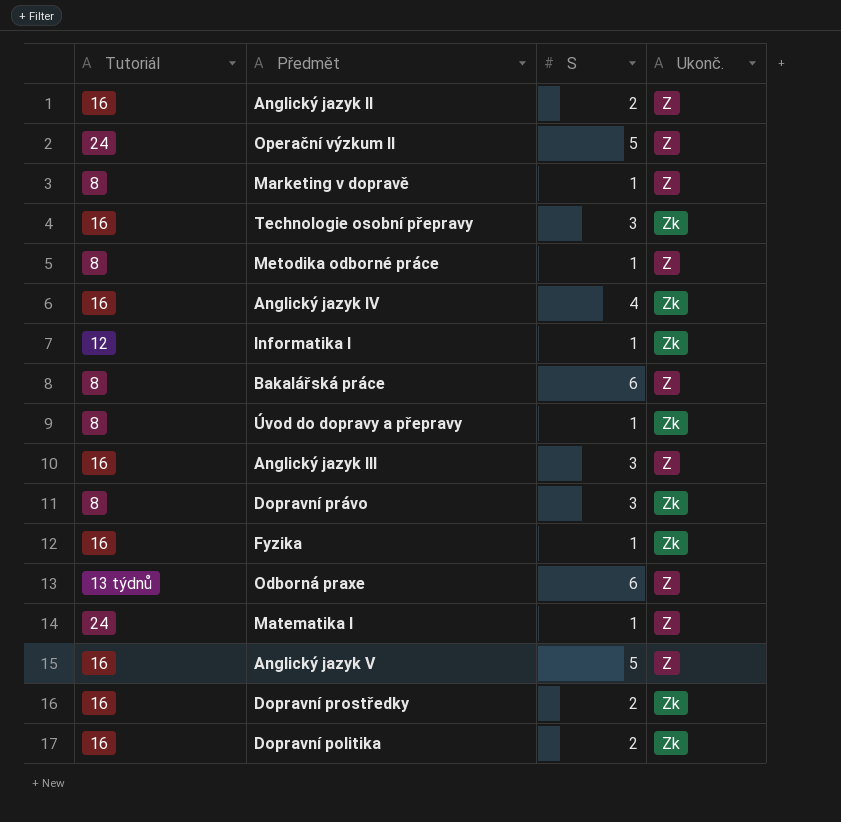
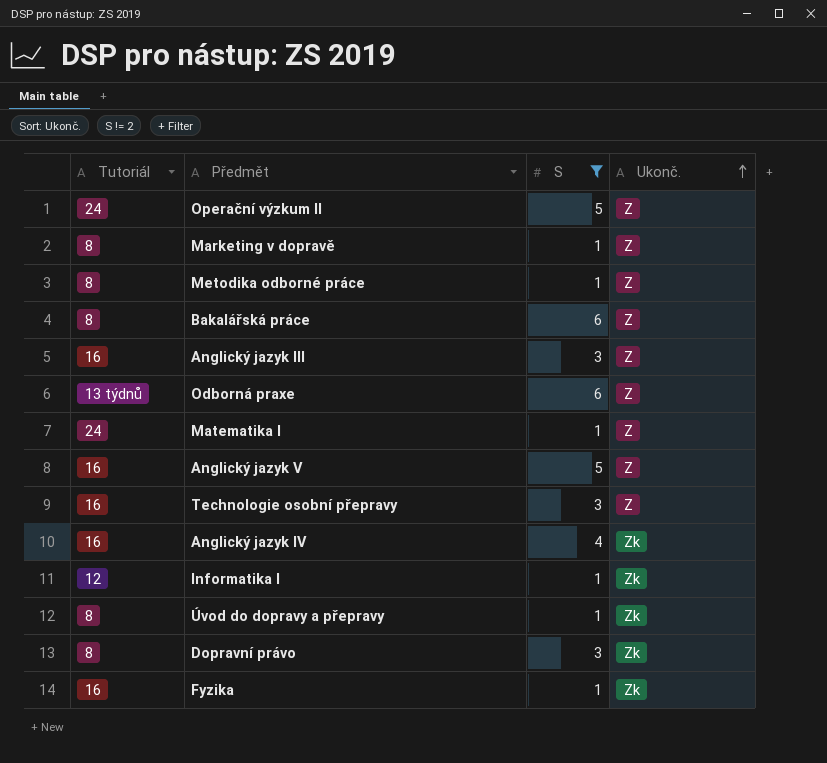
filter: none -> S != 2
row order: none -> Ukonč. ascending
Technologie osobní přepravy | Ukonč.: Zk -> Z

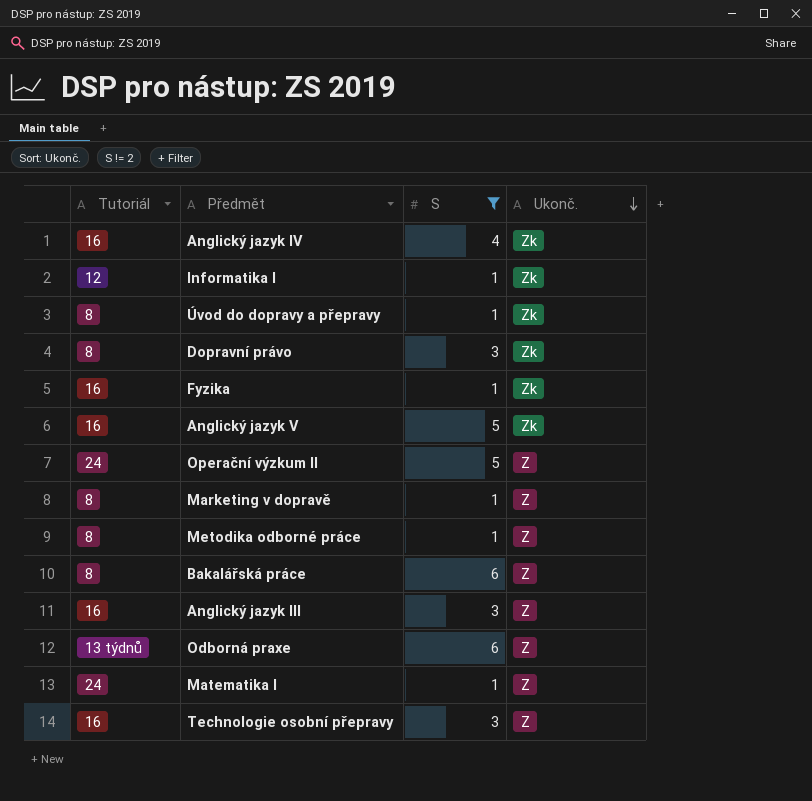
row order: Ukonč. ascending -> Ukonč. descending
Anglický jazyk V | Ukonč.: Z -> Zk

